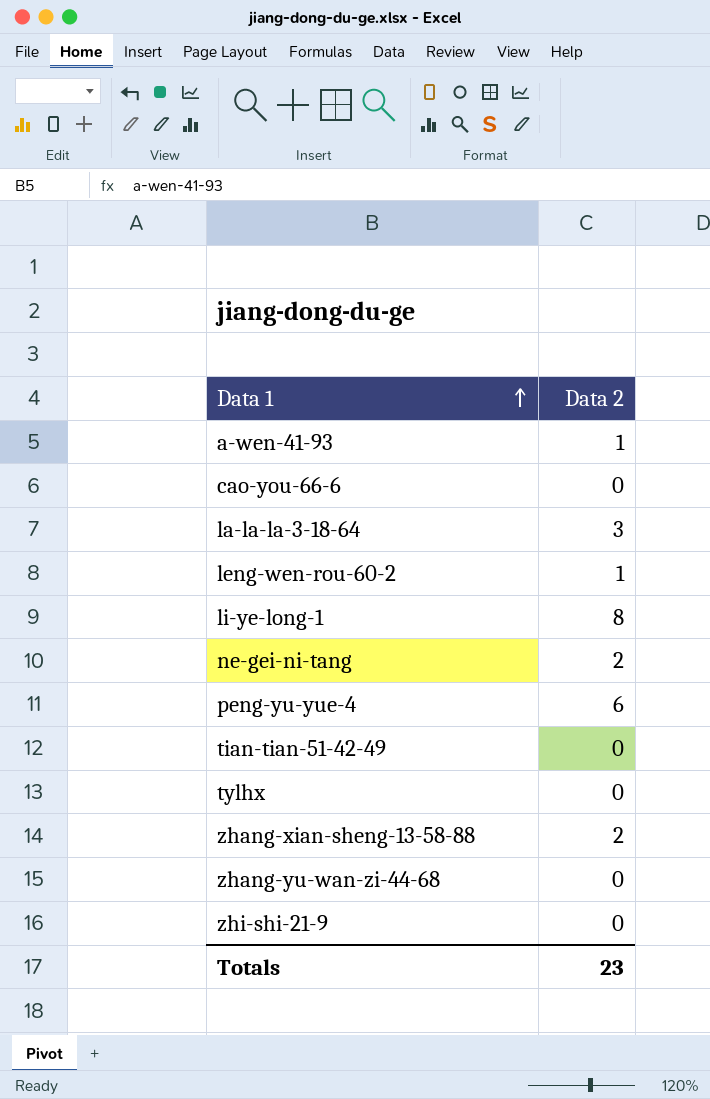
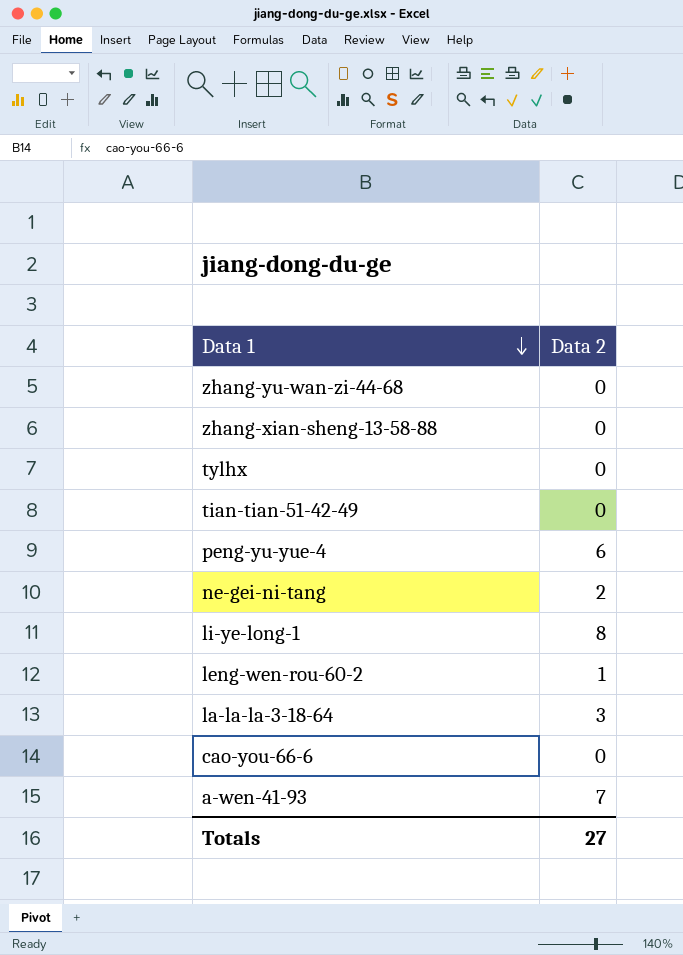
row order: Data 1 ascending -> Data 1 descending
row zhi-shi-21-9: 0 -> none
zhang-xian-sheng-13-58-88 | Data 2: 2 -> 0
a-wen-41-93 | Data 2: 1 -> 7
Totals | Data 2: 23 -> 27

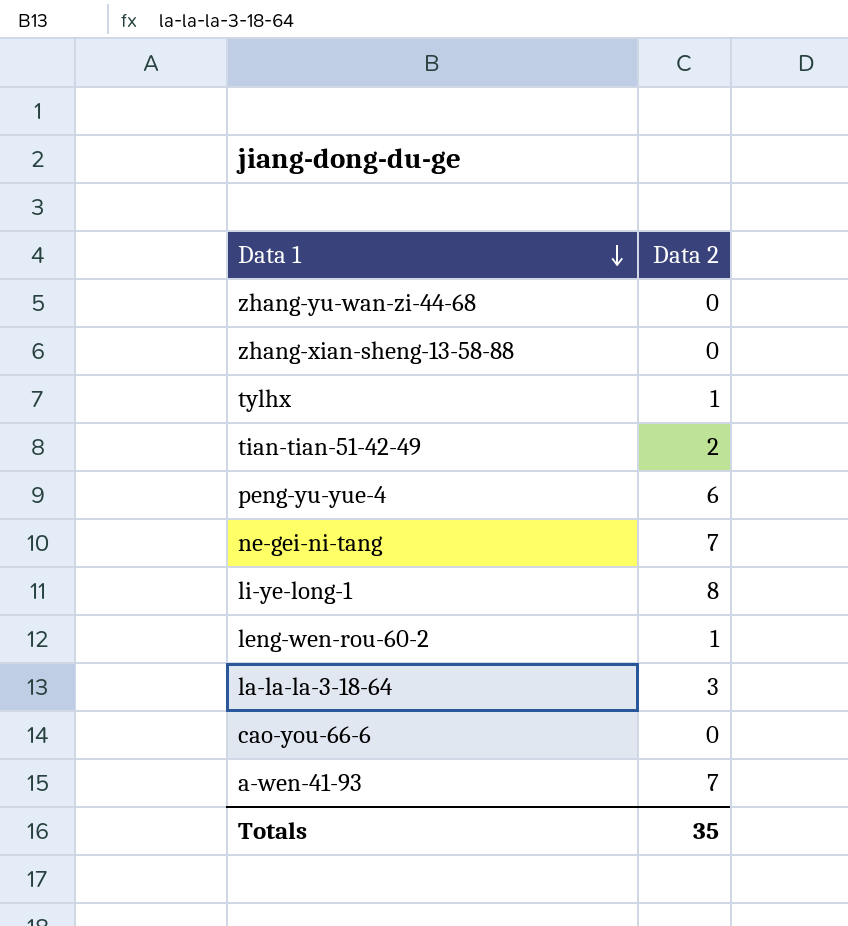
tylhx | Data 2: 0 -> 1
tian-tian-51-42-49 | Data 2: 0 -> 2
ne-gei-ni-tang | Data 2: 2 -> 7
Totals | Data 2: 27 -> 35

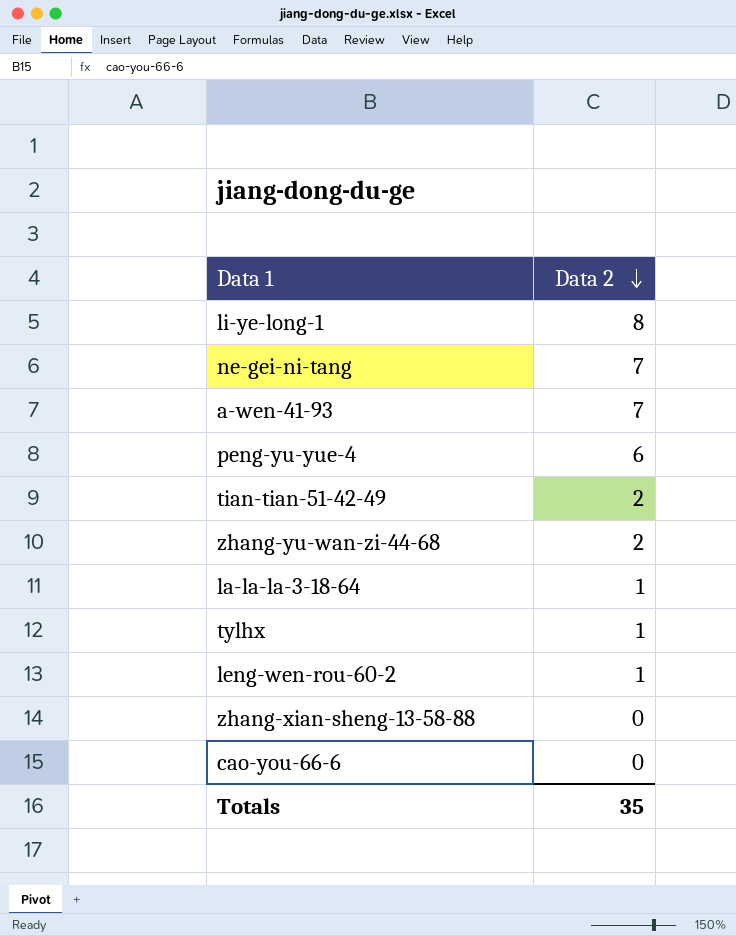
row order: Data 1 descending -> Data 2 descending
zhang-yu-wan-zi-44-68 | Data 2: 0 -> 2
la-la-la-3-18-64 | Data 2: 3 -> 1

